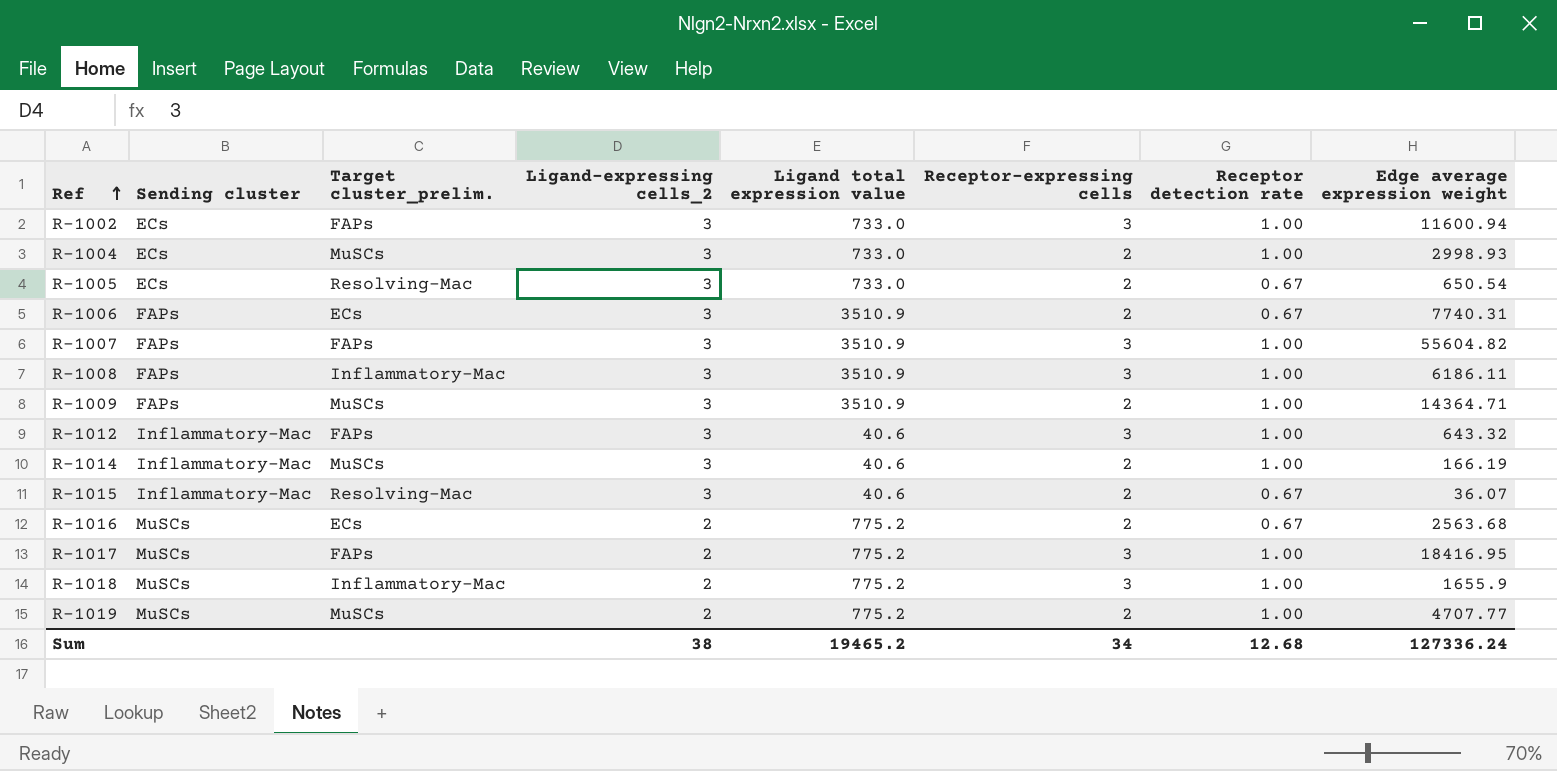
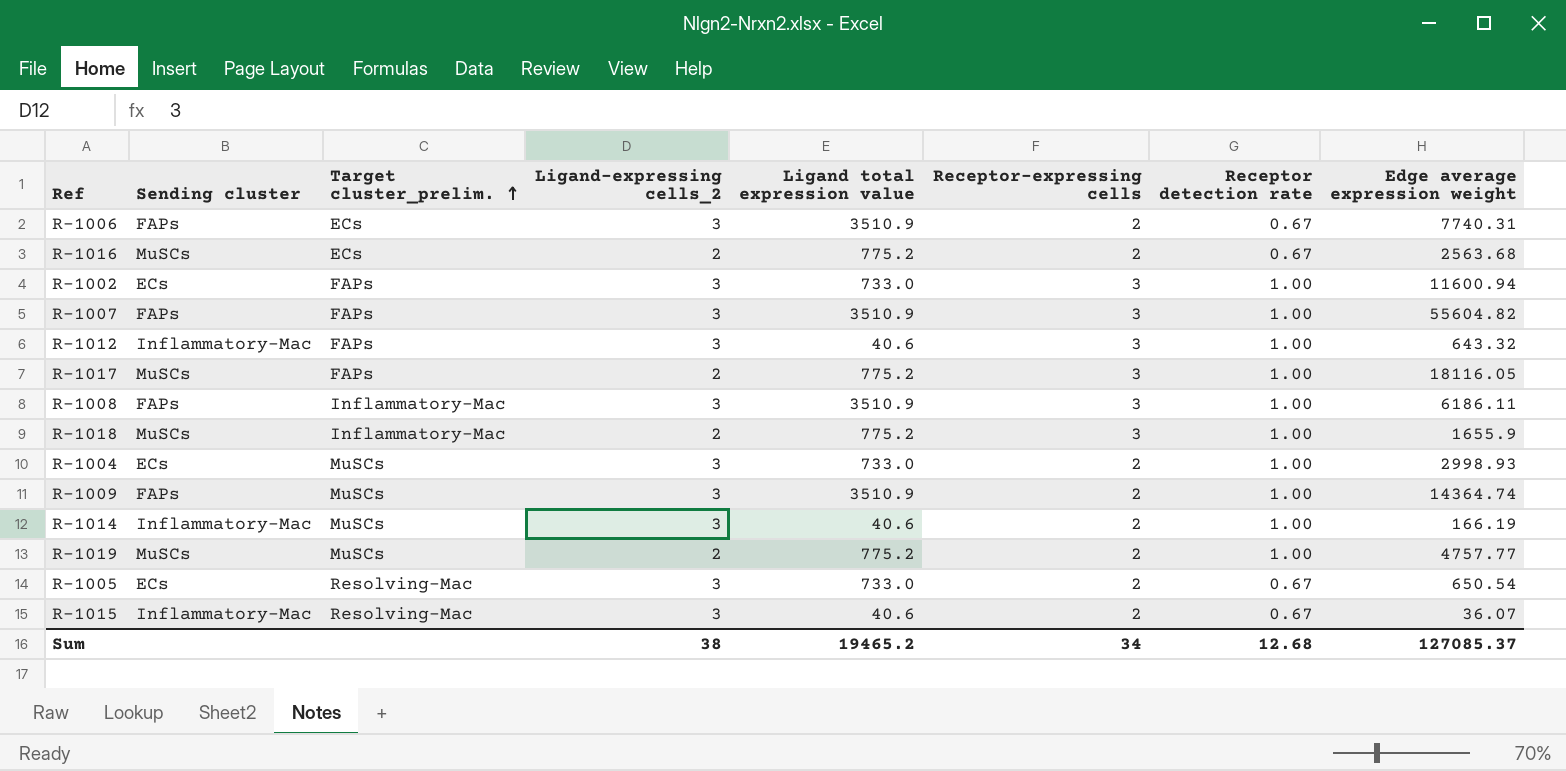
row order: Ref ascending -> Target cluster_prelim. ascending
R-1017 | Edge average expression weight: 18416.95 -> 18116.05
R-1009 | Edge average expression weight: 14364.71 -> 14364.74
R-1019 | Edge average expression weight: 4707.77 -> 4757.77
Sum | Edge average expression weight: 127336.24 -> 127085.37

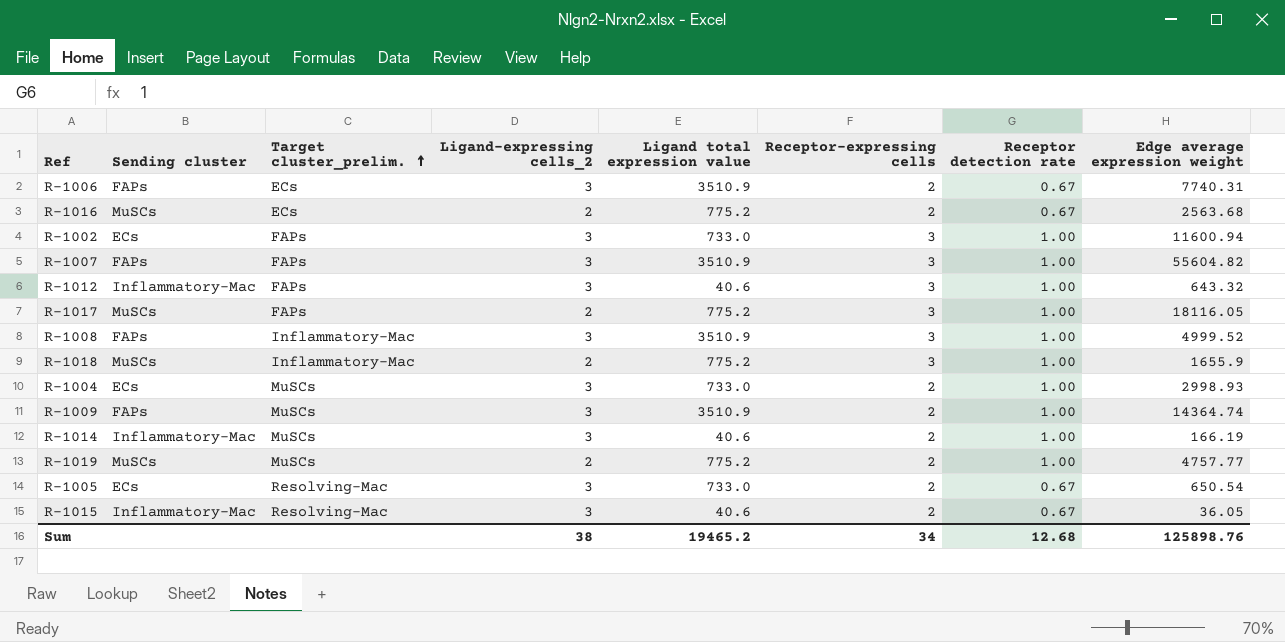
R-1008 | Edge average expression weight: 6186.11 -> 4999.52
R-1015 | Edge average expression weight: 36.07 -> 36.05
Sum | Edge average expression weight: 127085.37 -> 125898.76

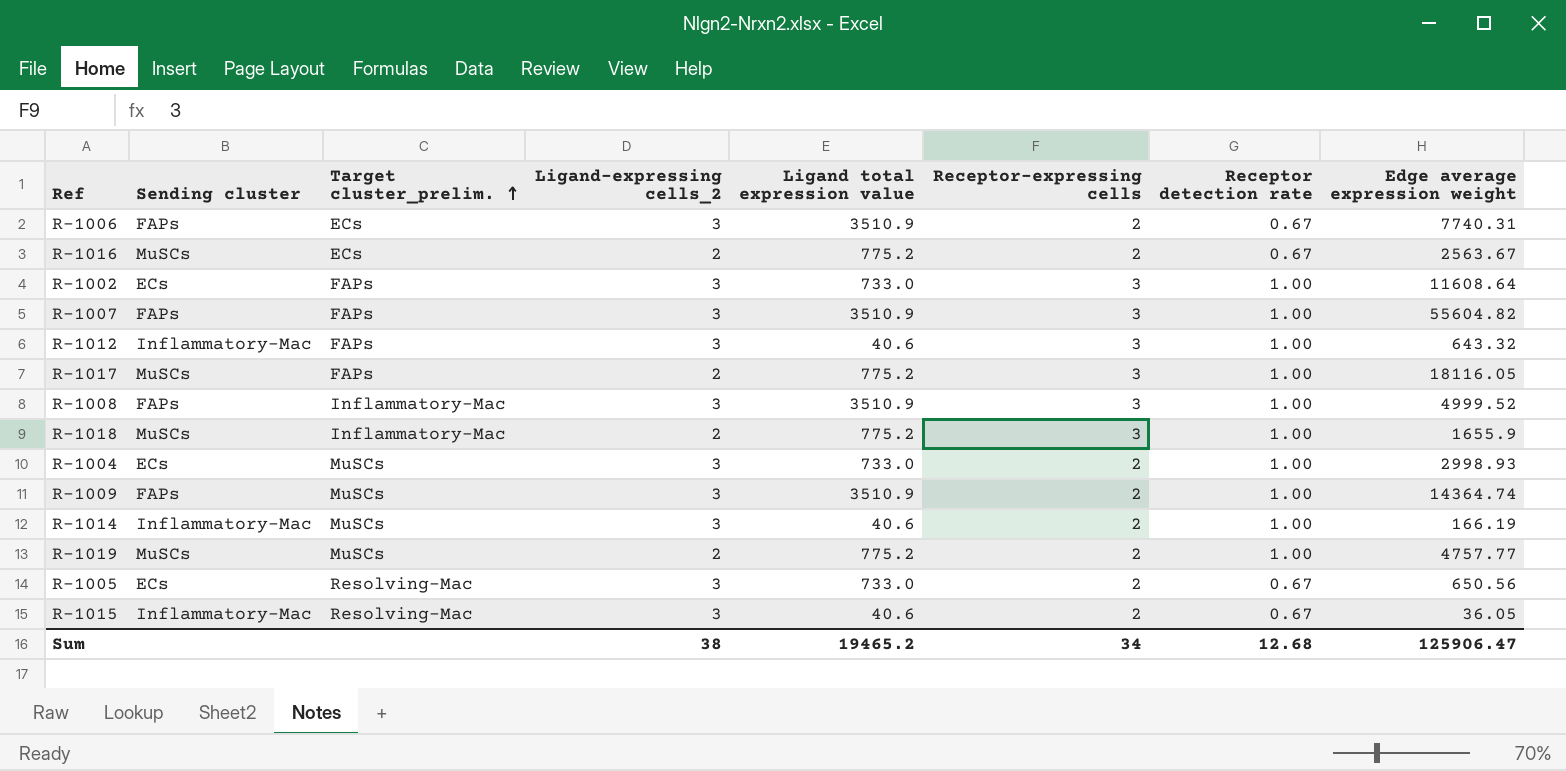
R-1016 | Edge average expression weight: 2563.68 -> 2563.67
R-1002 | Edge average expression weight: 11600.94 -> 11608.64
R-1005 | Edge average expression weight: 650.54 -> 650.56
Sum | Edge average expression weight: 125898.76 -> 125906.47

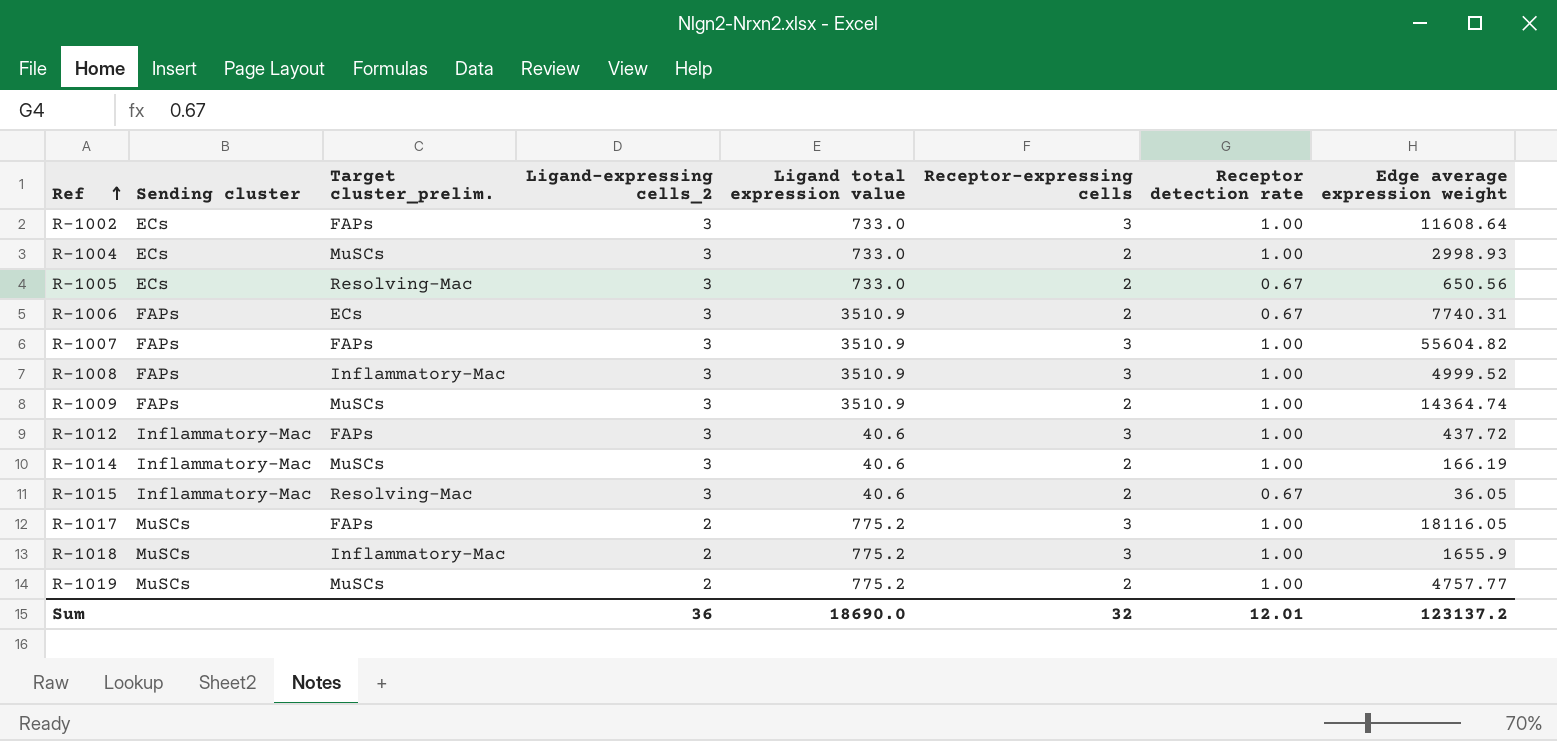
row order: Target cluster_prelim. ascending -> Ref ascending
row R-1016: MuSCs | ECs | 2 | 775.2 | 2 | 0.67 | 2563.67 -> none
R-1012 | Edge average expression weight: 643.32 -> 437.72
Sum | Ligand-expressing cells_2: 38 -> 36
Sum | Ligand total expression value: 19465.2 -> 18690.0
Sum | Receptor-expressing cells: 34 -> 32
Sum | Receptor detection rate: 12.68 -> 12.01
Sum | Edge average expression weight: 125906.47 -> 123137.2

